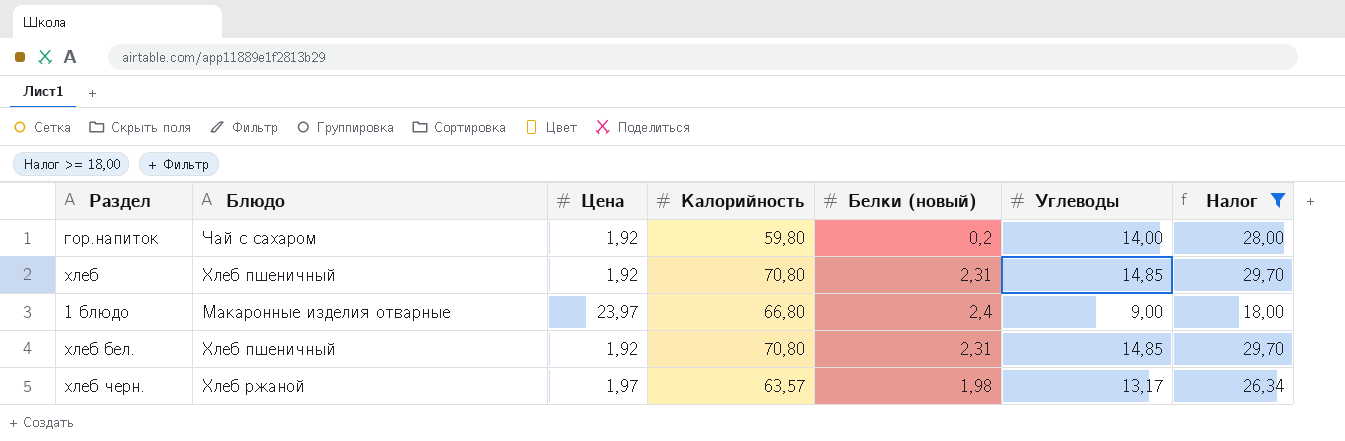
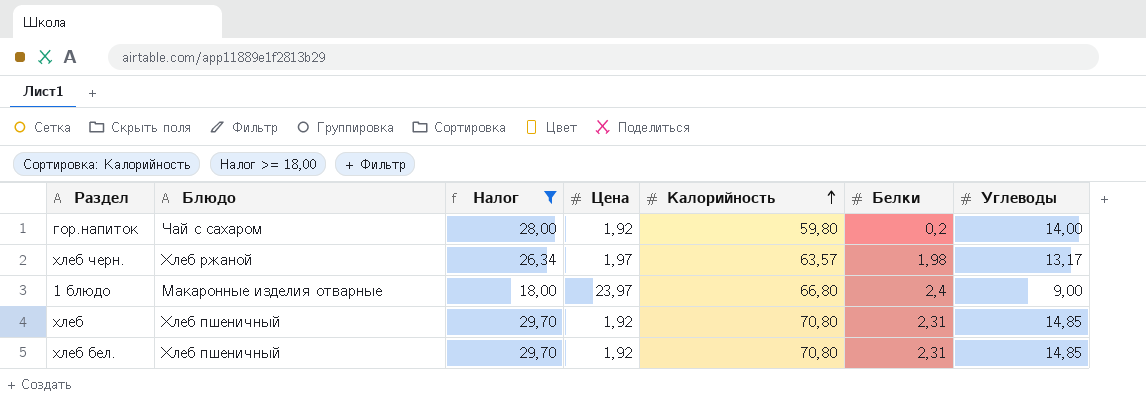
row order: none -> Калорийность ascending
column Налог | position: 7 -> 3
column name: Белки (новый) -> Белки

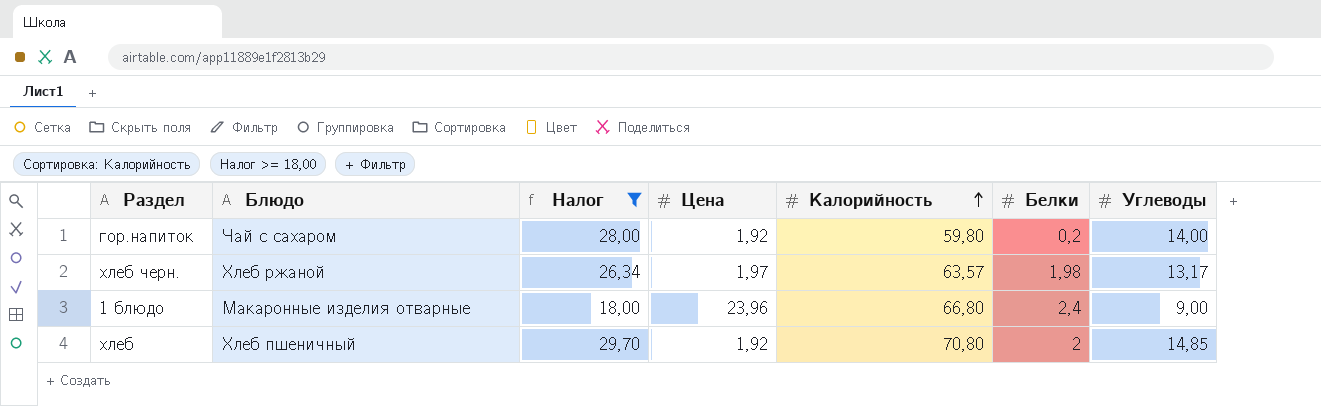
row хлеб бел.: Хлеб пшеничный | 29,70 | 1,92 | 70,80 | 2,31 | 14,85 -> none
1 блюдо | Цена: 23,97 -> 23,96
хлеб | Белки: 2,31 -> 2

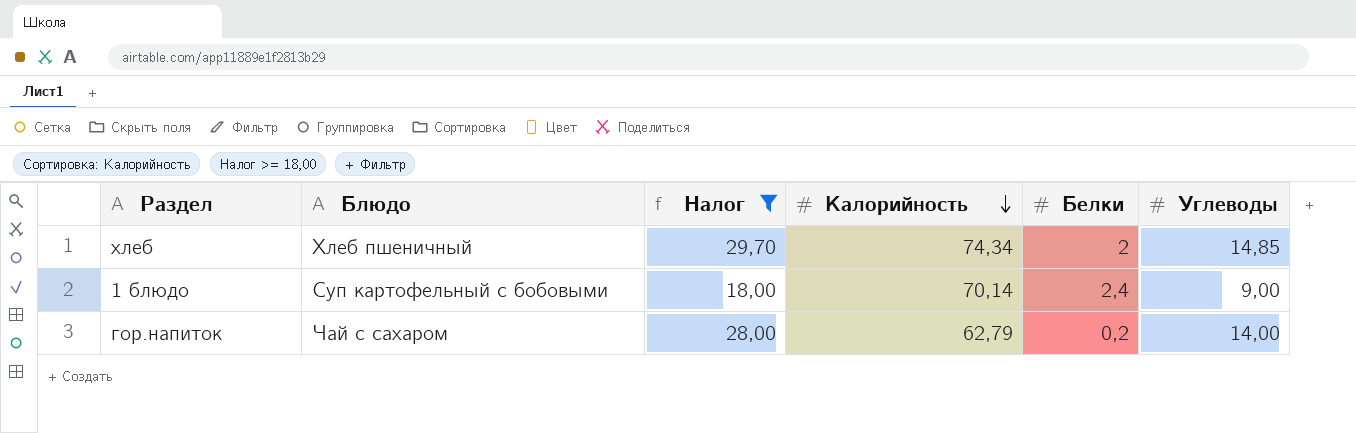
row order: Калорийность ascending -> Калорийность descending
column Цена | position: 4 -> none
row хлеб черн.: Хлеб ржаной | 26,34 | 1,97 | 63,57 | 1,98 | 13,17 -> none
хлеб | Калорийность: 70,80 -> 74,34
1 блюдо | Блюдо: Макаронные изделия отварные -> Суп картофельный с бобовыми
1 блюдо | Калорийность: 66,80 -> 70,14
гор.напиток | Калорийность: 59,80 -> 62,79

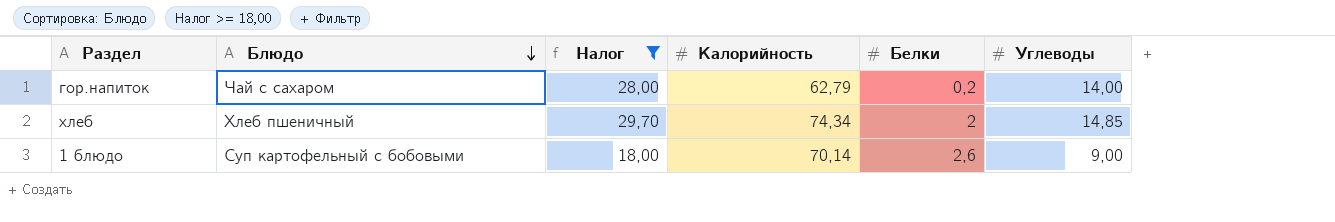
row order: Калорийность descending -> Блюдо descending
1 блюдо | Белки: 2,4 -> 2,6

